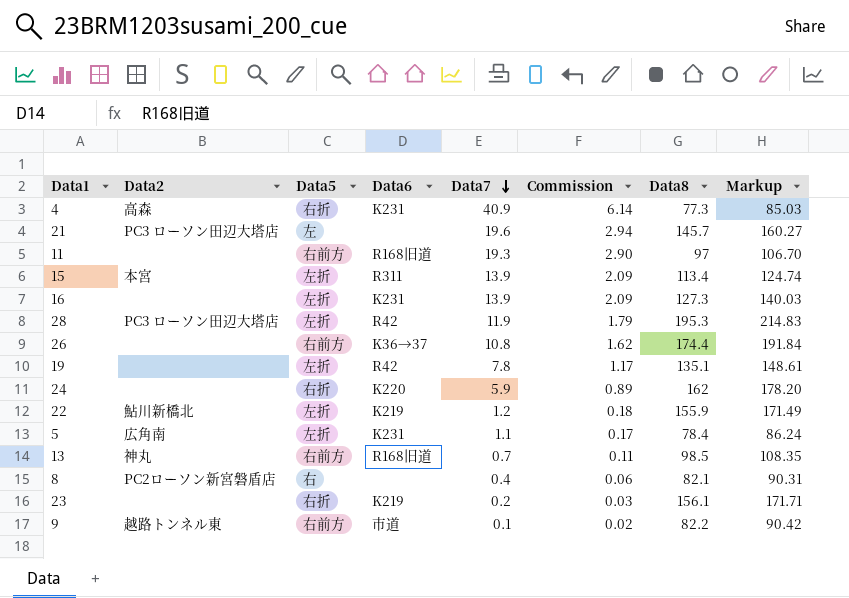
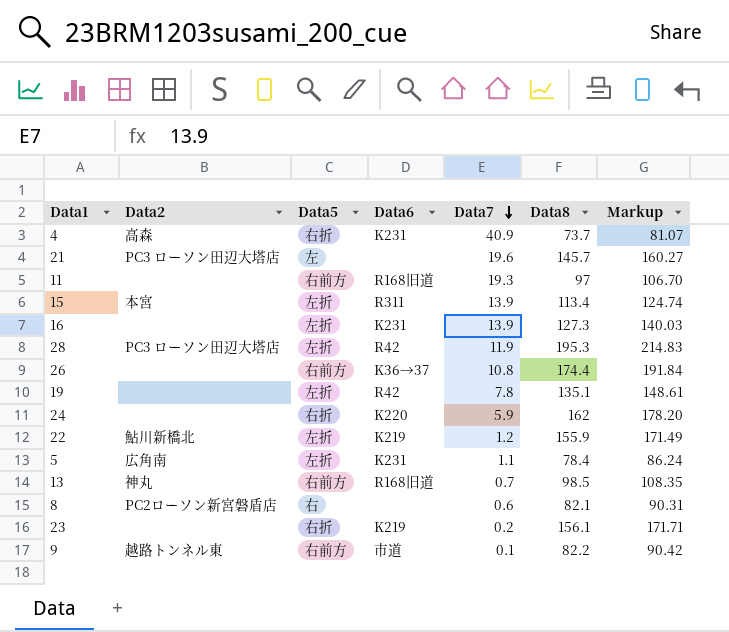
column Commission | formula: [Data7] * 0.15 -> none
4 | Data8: 77.3 -> 73.7
4 | Markup: 85.03 -> 81.07
8 | Data7: 0.4 -> 0.6

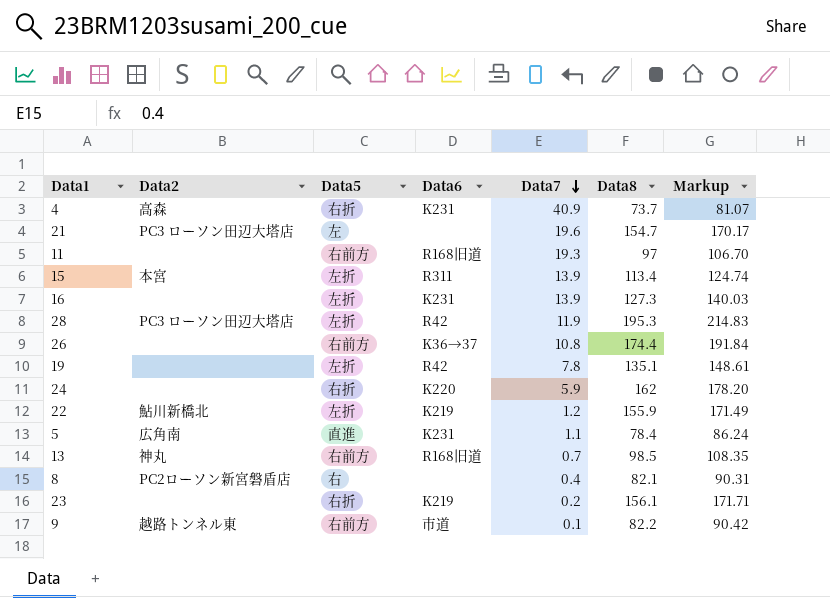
21 | Data8: 145.7 -> 154.7
21 | Markup: 160.27 -> 170.17
5 | Data5: 左折 -> 直進
8 | Data7: 0.6 -> 0.4

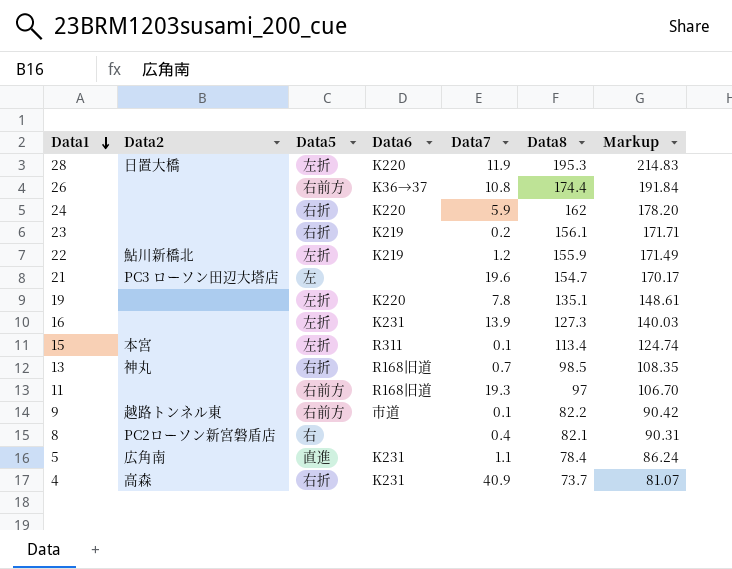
row order: Data7 descending -> Data1 descending
28 | Data2: PC3 ローソン田辺大塔店 -> 日置大橋
28 | Data6: R42 -> K220
19 | Data6: R42 -> K220
15 | Data7: 13.9 -> 0.1
13 | Data5: 右前方 -> 右折

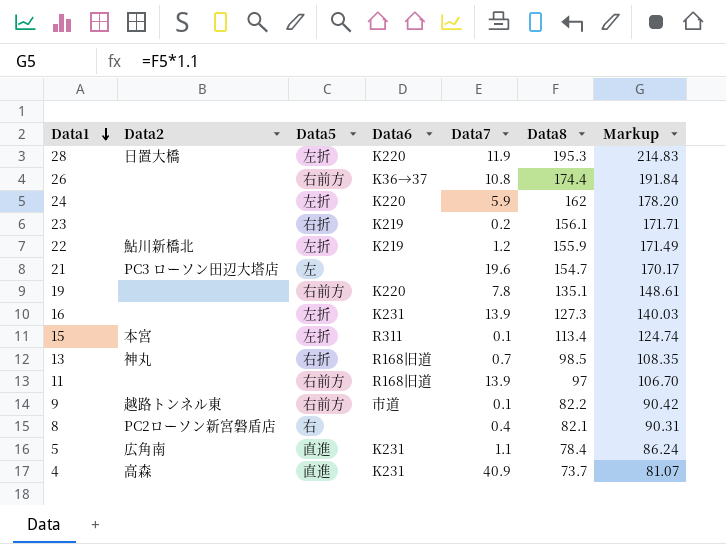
24 | Data5: 右折 -> 左折
19 | Data5: 左折 -> 右前方
11 | Data7: 19.3 -> 13.9
4 | Data5: 右折 -> 直進

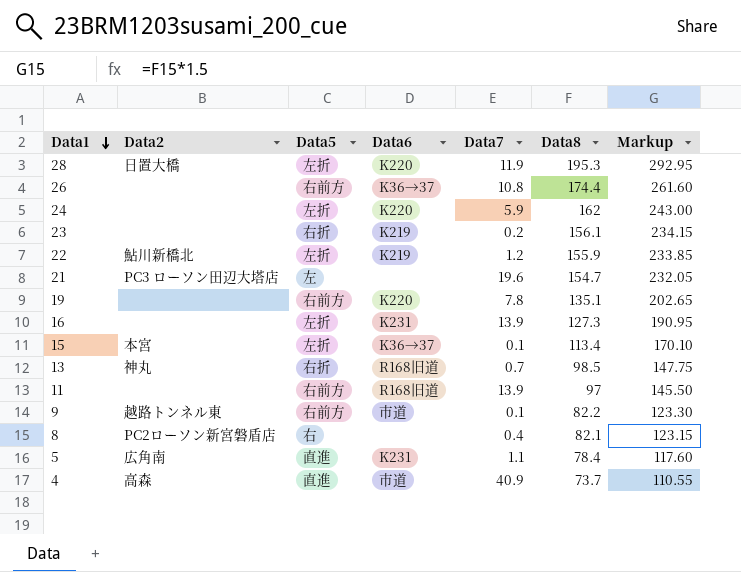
column Markup | formula: [Data8] * 1.1 -> [Data8] * 1.5
15 | Data6: R311 -> K36→37
4 | Data6: K231 -> 市道

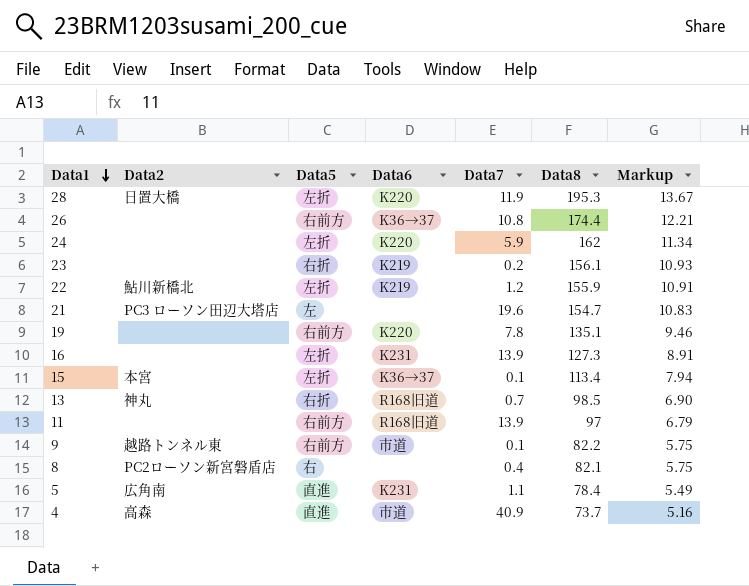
column Markup | formula: [Data8] * 1.5 -> [Data8] * 0.07

